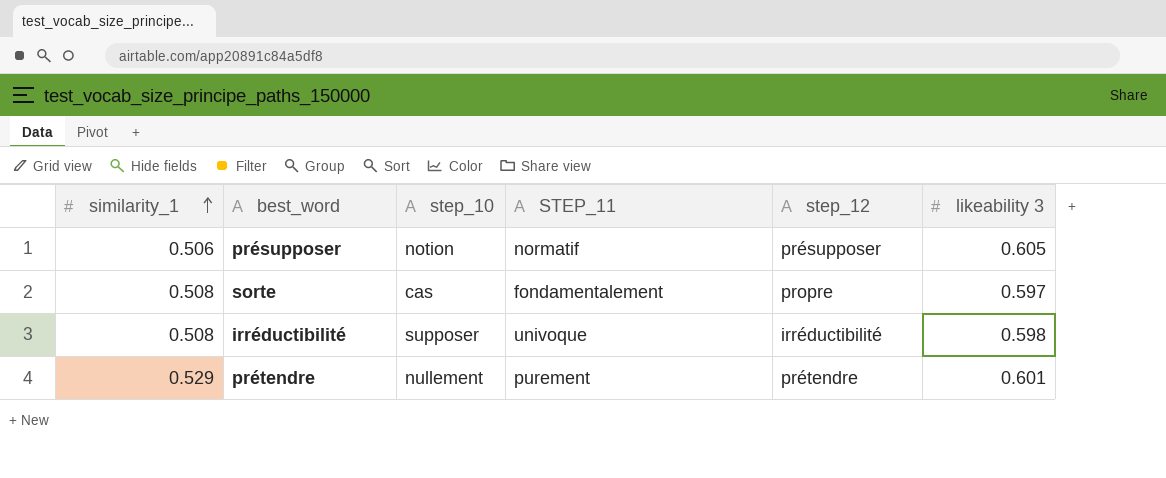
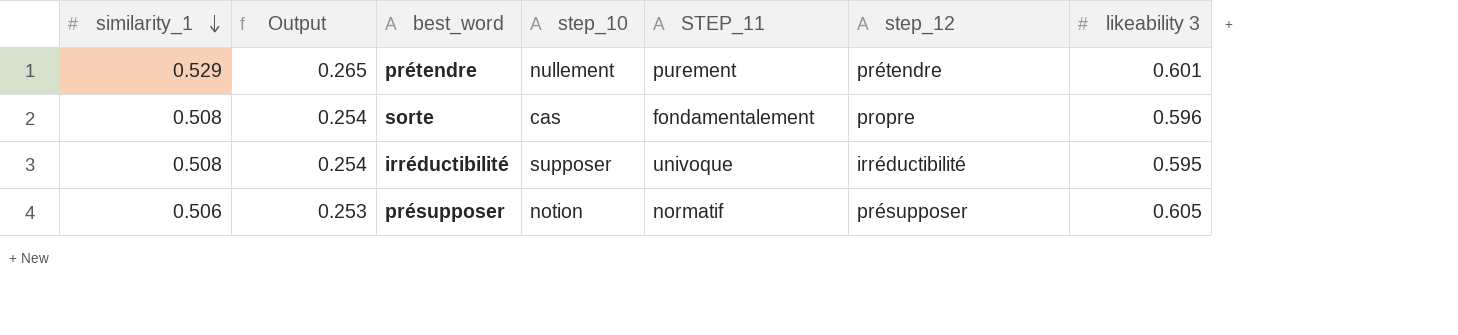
row order: similarity_1 ascending -> similarity_1 descending
column Output | formula: none -> [similarity_1] * 0.5
sorte | likeability 3: 0.597 -> 0.596
irréductibilité | likeability 3: 0.598 -> 0.595

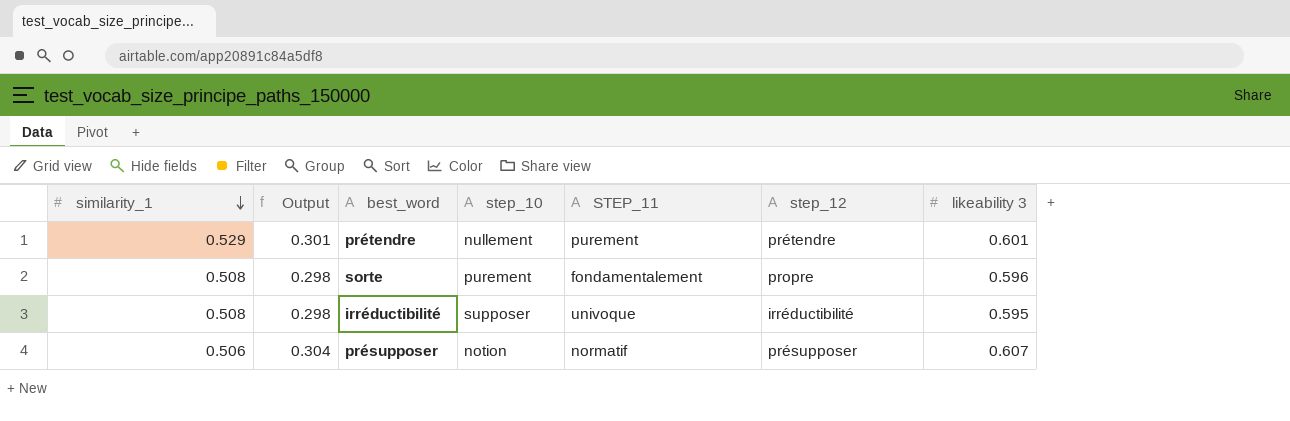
column Output | formula: [similarity_1] * 0.5 -> [likeability 3] * 0.5
sorte | step_10: cas -> purement
présupposer | likeability 3: 0.605 -> 0.607

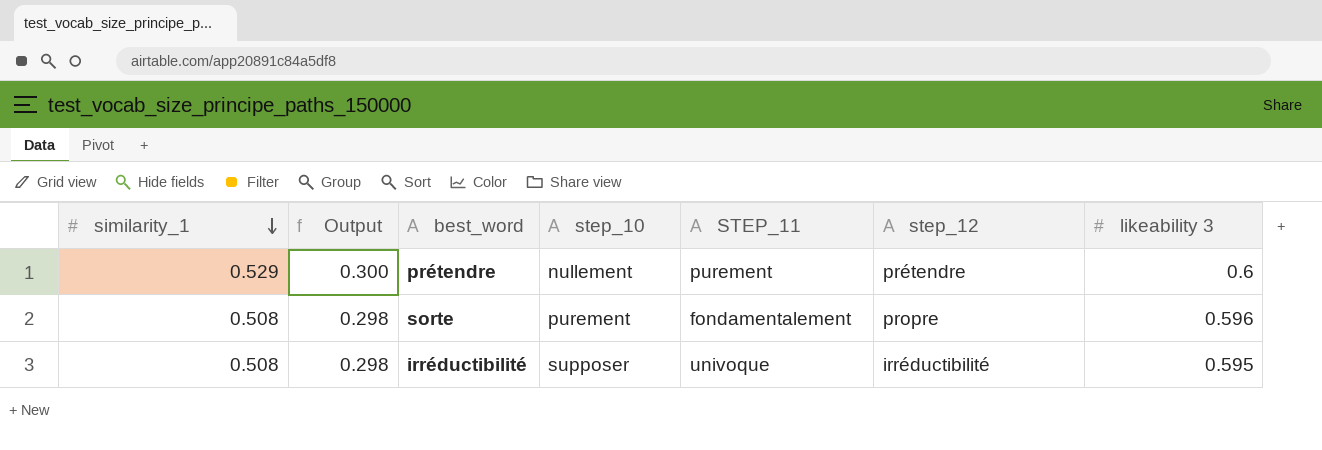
row présupposer: 0.506 | 0.304 | notion | normatif | présupposer | 0.607 -> none
prétendre | Output: 0.301 -> 0.300
prétendre | likeability 3: 0.601 -> 0.6

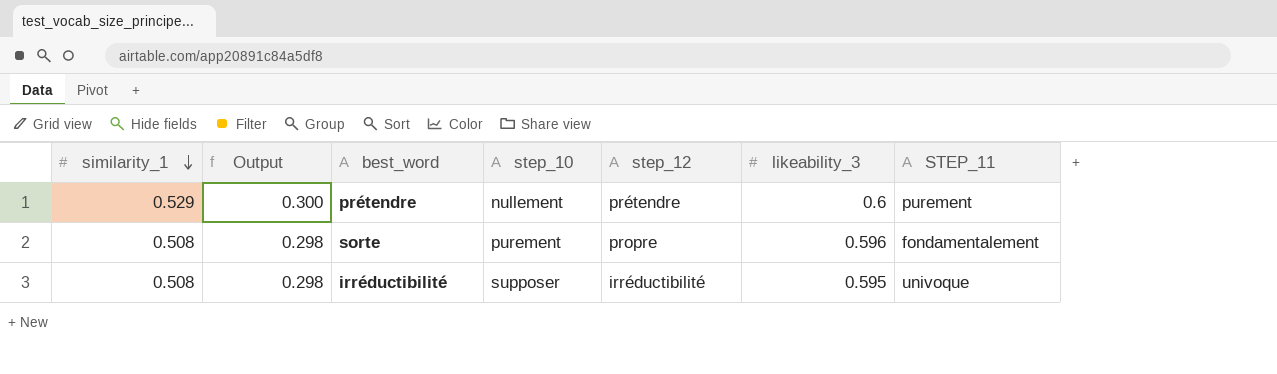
column name: likeability 3 -> likeability_3
column STEP_11 | position: 5 -> 7

